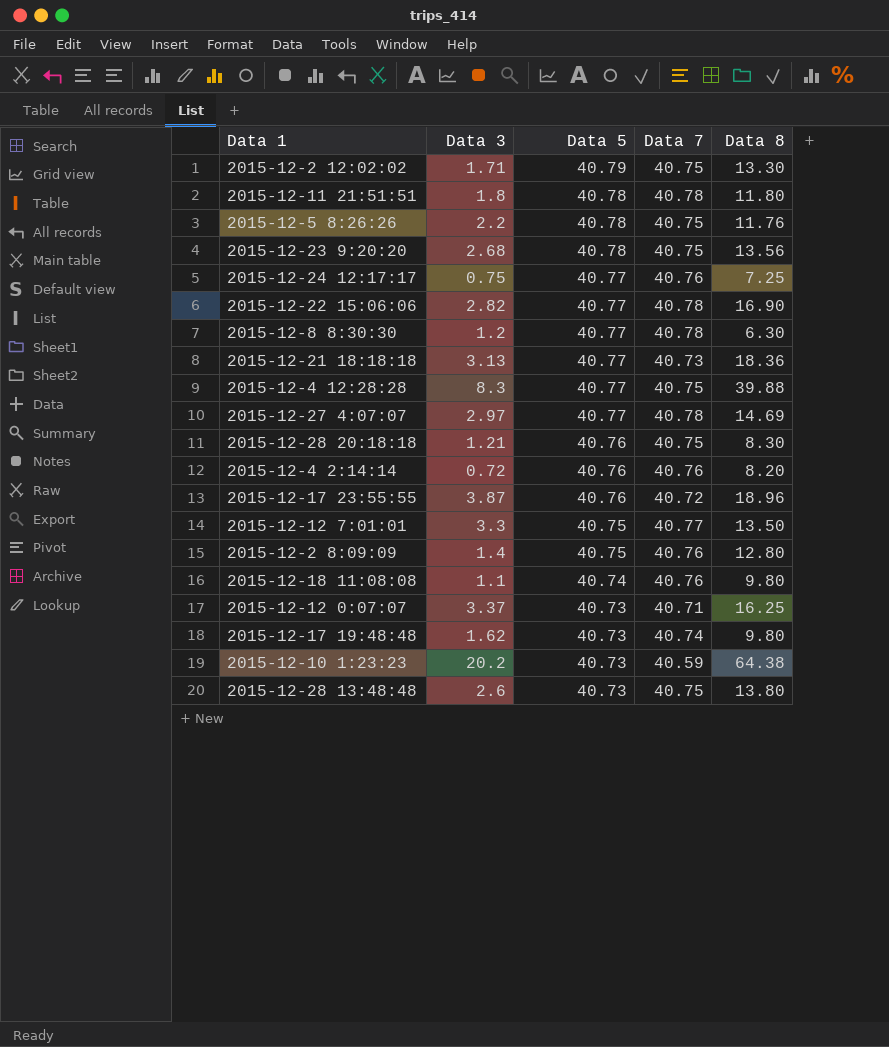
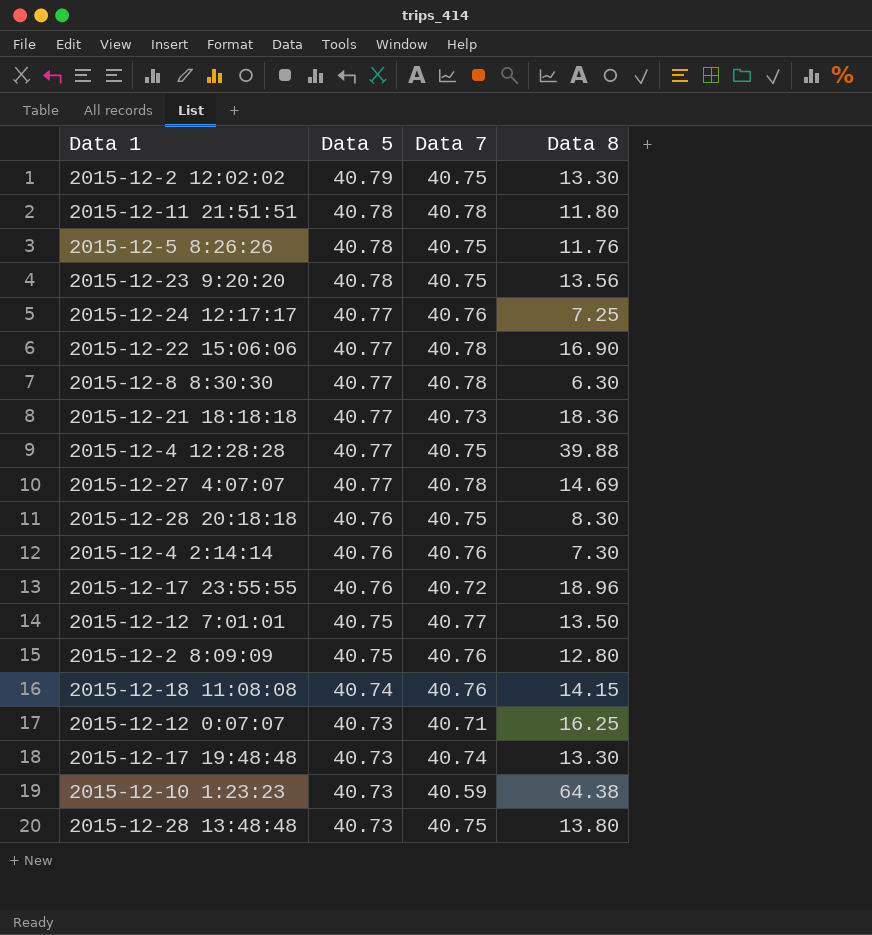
column Data 3 | position: 2 -> none
2015-12-4 2:14:14 | Data 8: 8.20 -> 7.30
2015-12-18 11:08:08 | Data 8: 9.80 -> 14.15
2015-12-17 19:48:48 | Data 8: 9.80 -> 13.30

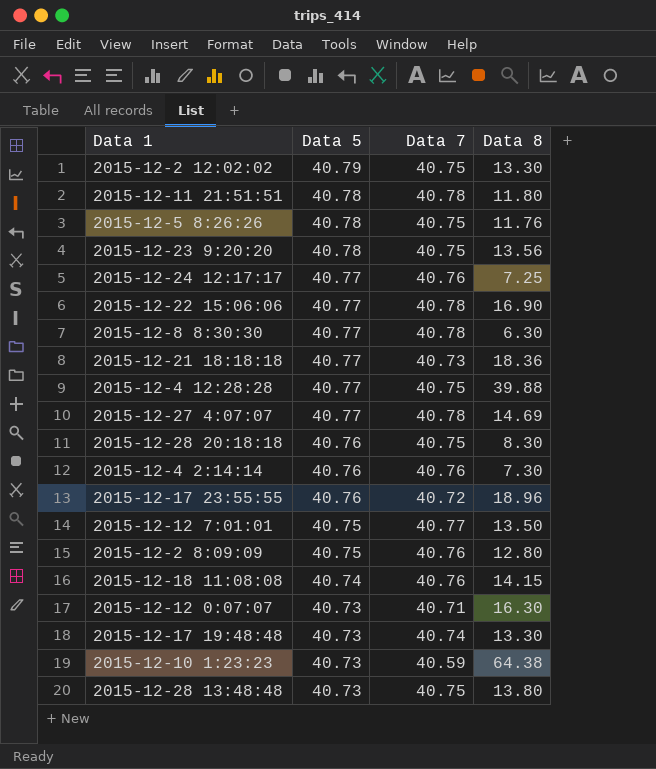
2015-12-12 0:07:07 | Data 8: 16.25 -> 16.30

